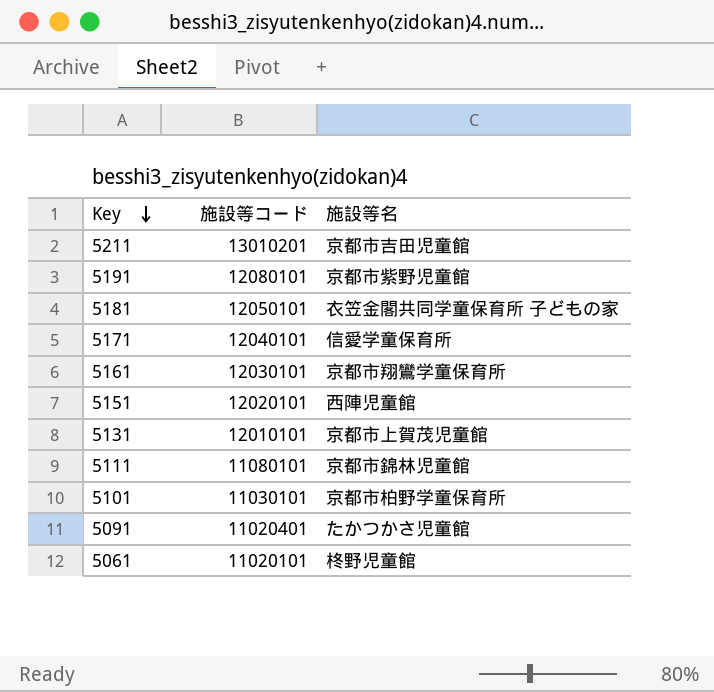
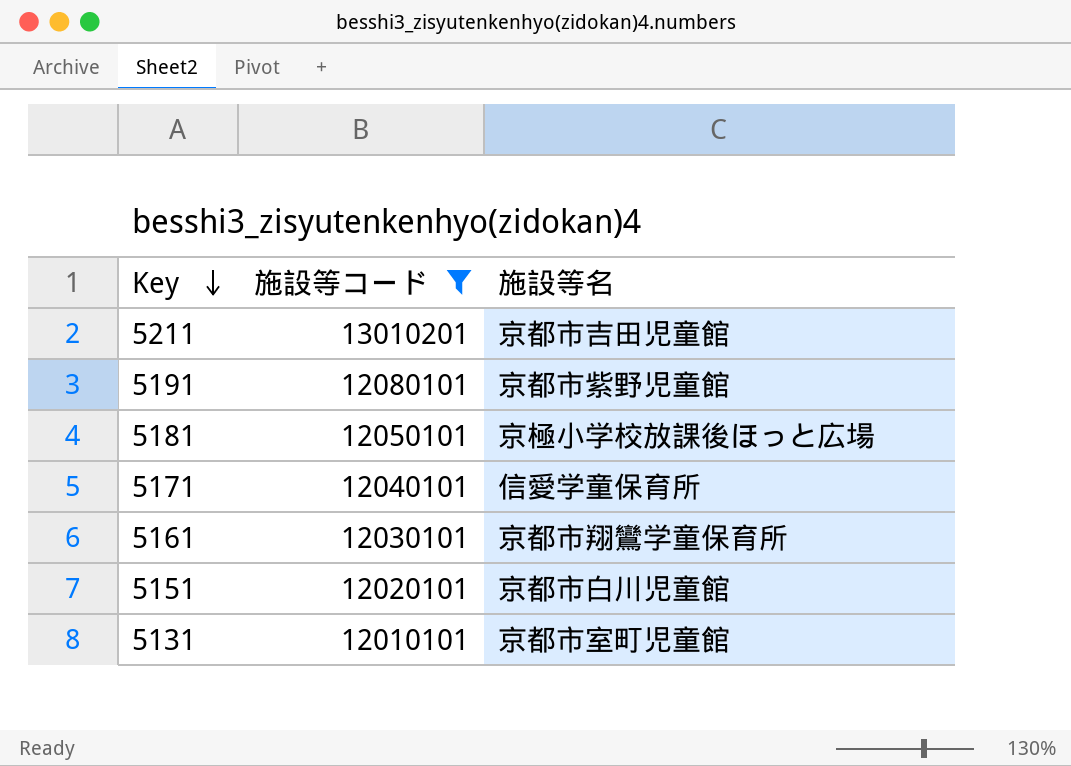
filter: none -> 施設等コード >= 12010101
5181 | 施設等名: 衣笠金閣共同学童保育所 子どもの家 -> 京極小学校放課後ほっと広場
5151 | 施設等名: 西陣児童館 -> 京都市白川児童館
5131 | 施設等名: 京都市上賀茂児童館 -> 京都市室町児童館

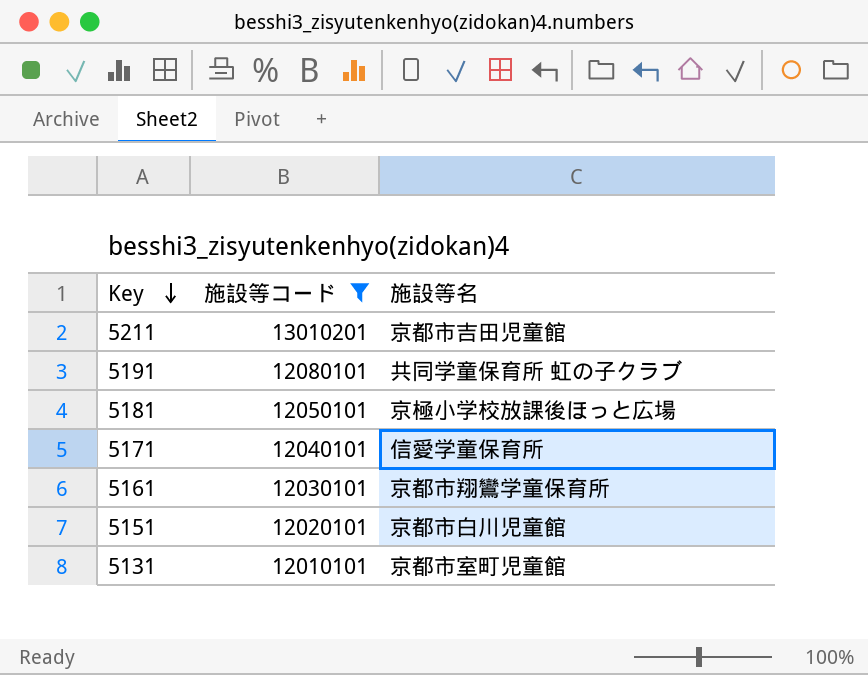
5191 | 施設等名: 京都市紫野児童館 -> 共同学童保育所 虹の子クラブ

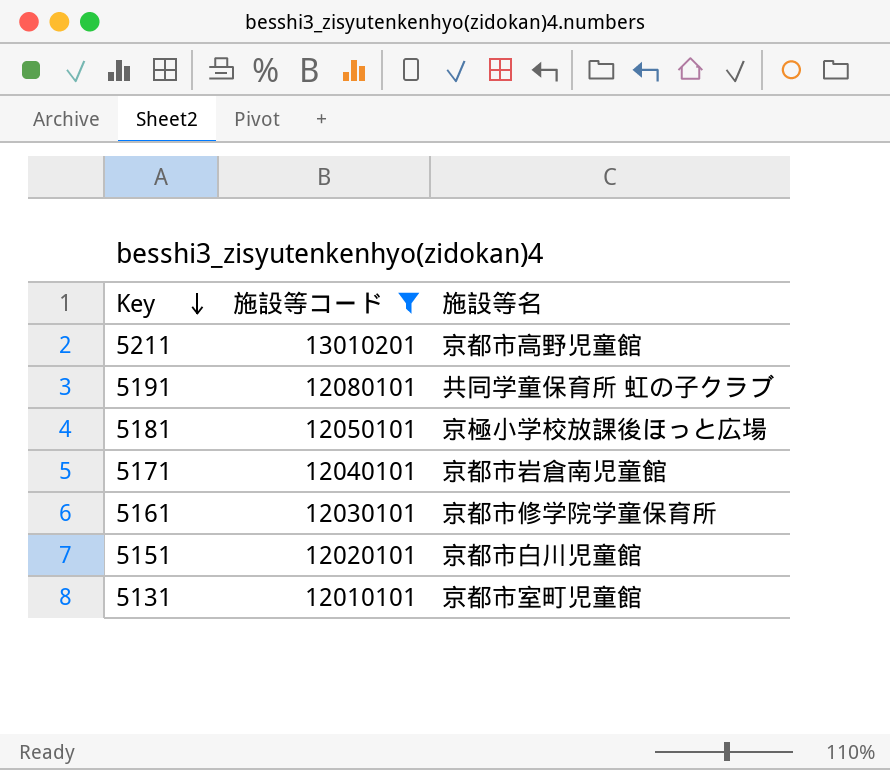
5211 | 施設等名: 京都市吉田児童館 -> 京都市高野児童館
5171 | 施設等名: 信愛学童保育所 -> 京都市岩倉南児童館
5161 | 施設等名: 京都市翔鸞学童保育所 -> 京都市修学院学童保育所

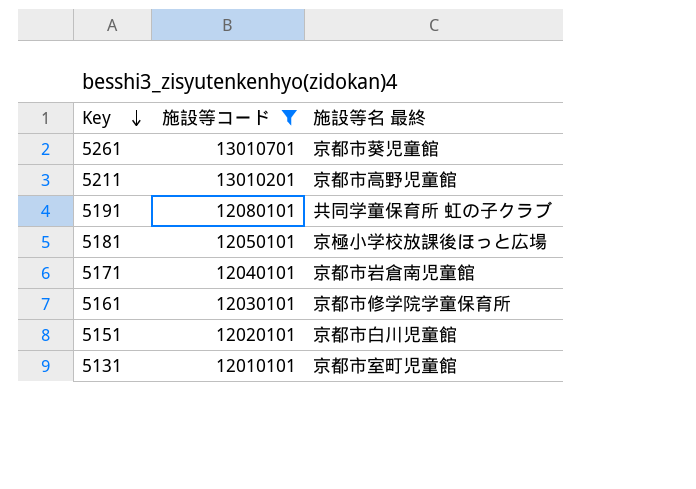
column name: 施設等名 -> 施設等名 最終
row 5261: none -> 13010701 | 京都市葵児童館

